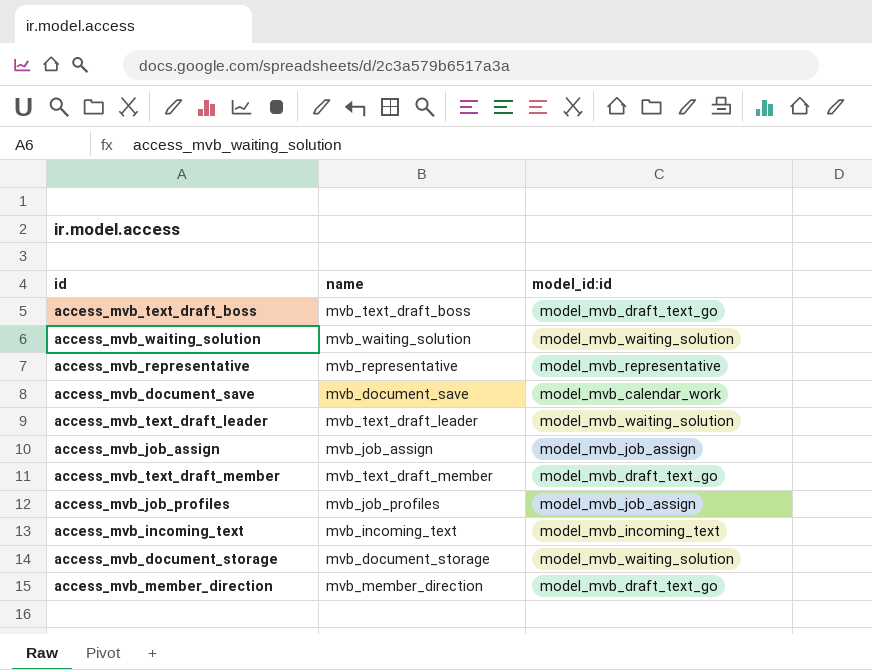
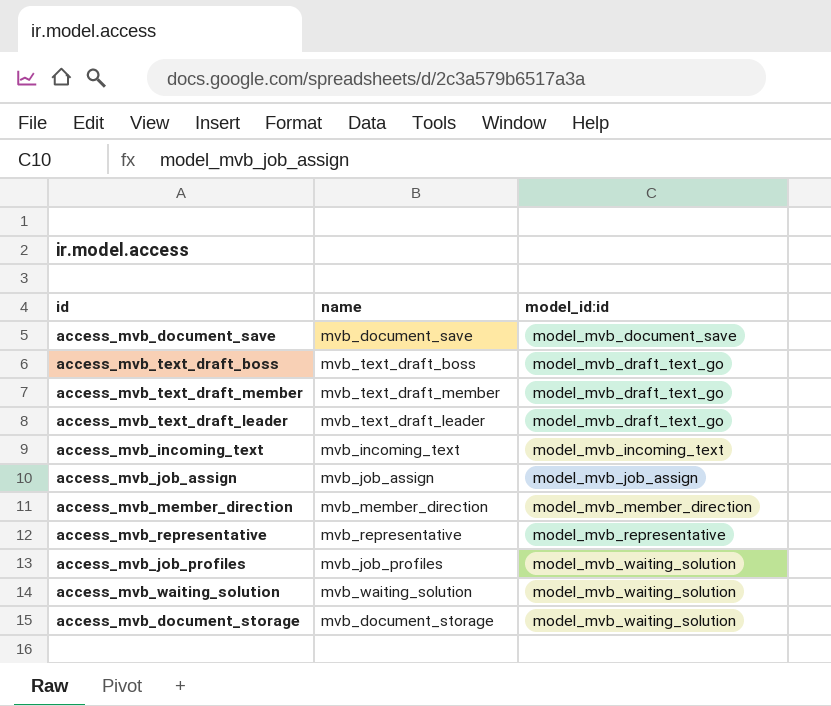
row order: none -> model_id:id ascending
access_mvb_document_save | model_id:id: model_mvb_calendar_work -> model_mvb_document_save
access_mvb_text_draft_leader | model_id:id: model_mvb_waiting_solution -> model_mvb_draft_text_go
access_mvb_member_direction | model_id:id: model_mvb_draft_text_go -> model_mvb_member_direction
access_mvb_job_profiles | model_id:id: model_mvb_job_assign -> model_mvb_waiting_solution

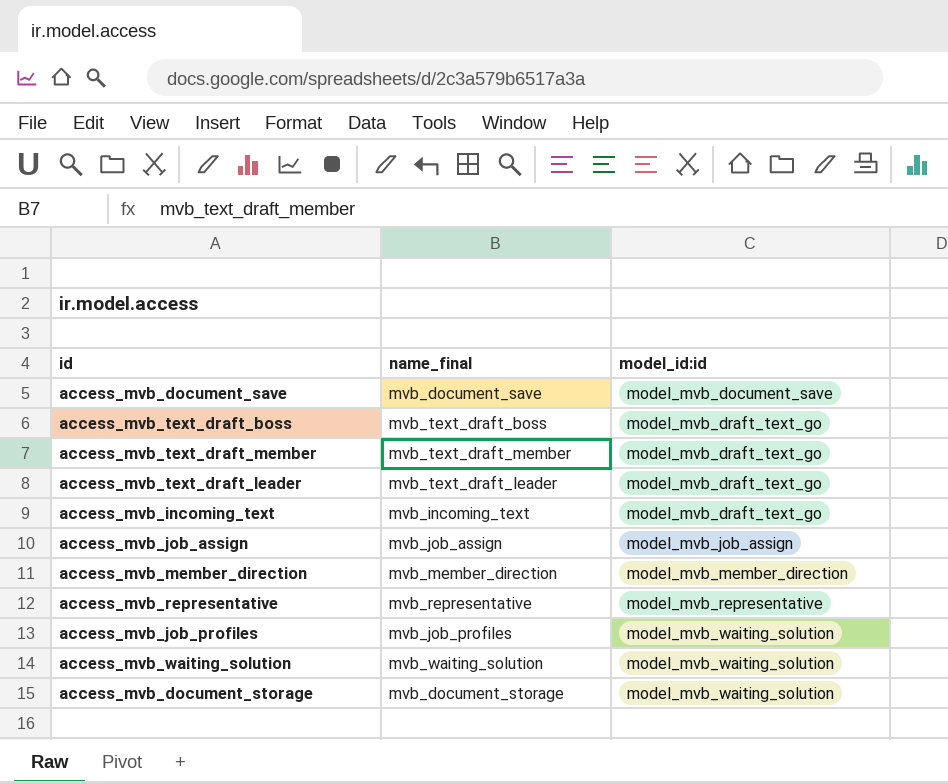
column name: name -> name_final
access_mvb_incoming_text | model_id:id: model_mvb_incoming_text -> model_mvb_draft_text_go

